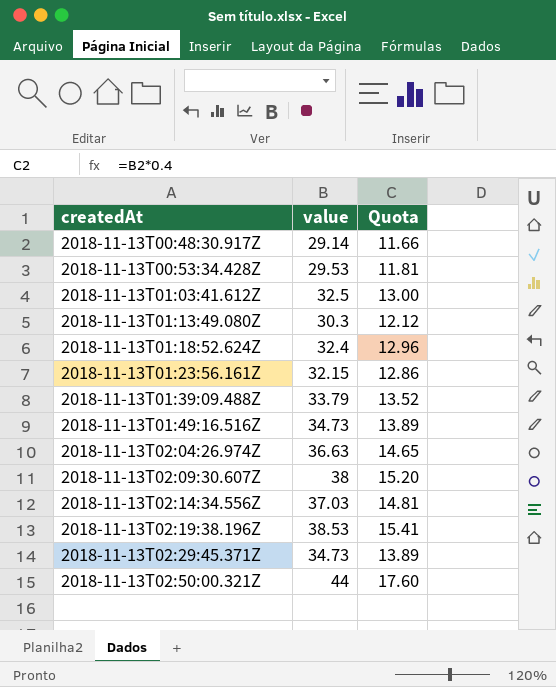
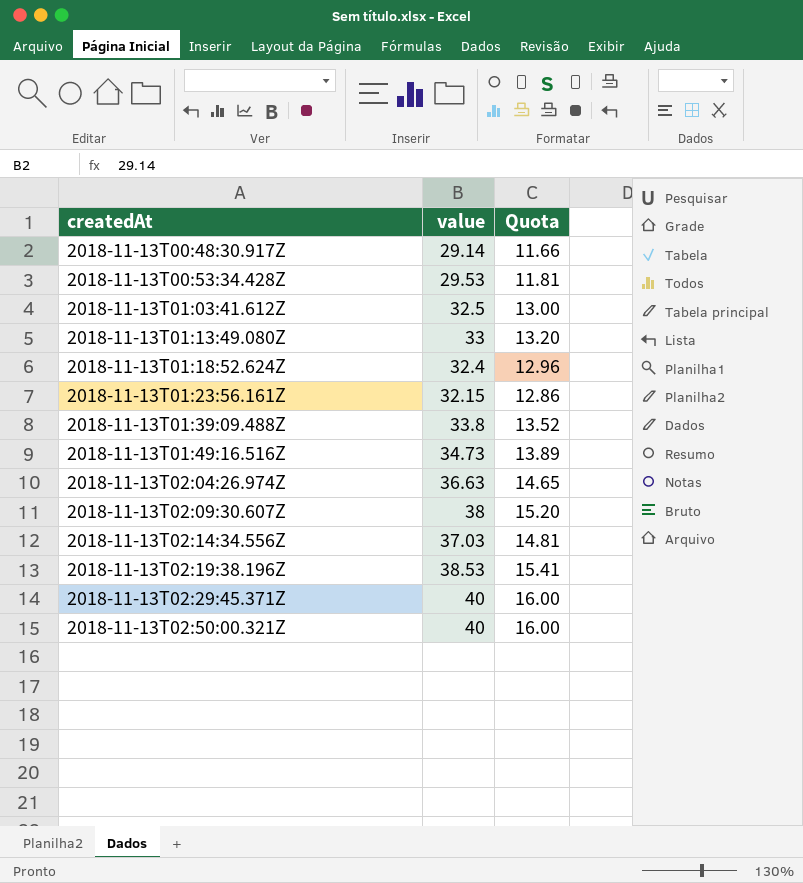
2018-11-13T01:13:49.080Z | value: 30.3 -> 33
2018-11-13T01:13:49.080Z | Quota: 12.12 -> 13.20
2018-11-13T01:39:09.488Z | value: 33.79 -> 33.8
2018-11-13T02:29:45.371Z | value: 34.73 -> 40
2018-11-13T02:29:45.371Z | Quota: 13.89 -> 16.00
2018-11-13T02:50:00.321Z | value: 44 -> 40
2018-11-13T02:50:00.321Z | Quota: 17.60 -> 16.00

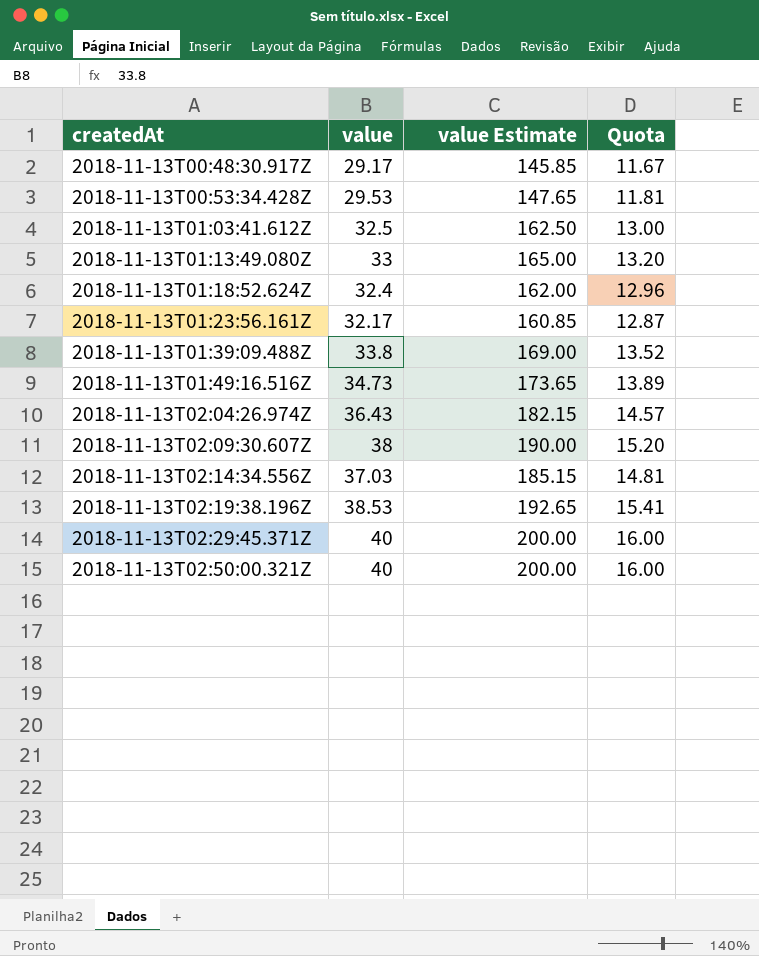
column value Estimate | formula: none -> [value] * 5
2018-11-13T00:48:30.917Z | value: 29.14 -> 29.17
2018-11-13T00:48:30.917Z | Quota: 11.66 -> 11.67
2018-11-13T01:23:56.161Z | value: 32.15 -> 32.17
2018-11-13T01:23:56.161Z | Quota: 12.86 -> 12.87
2018-11-13T02:04:26.974Z | value: 36.63 -> 36.43
2018-11-13T02:04:26.974Z | Quota: 14.65 -> 14.57

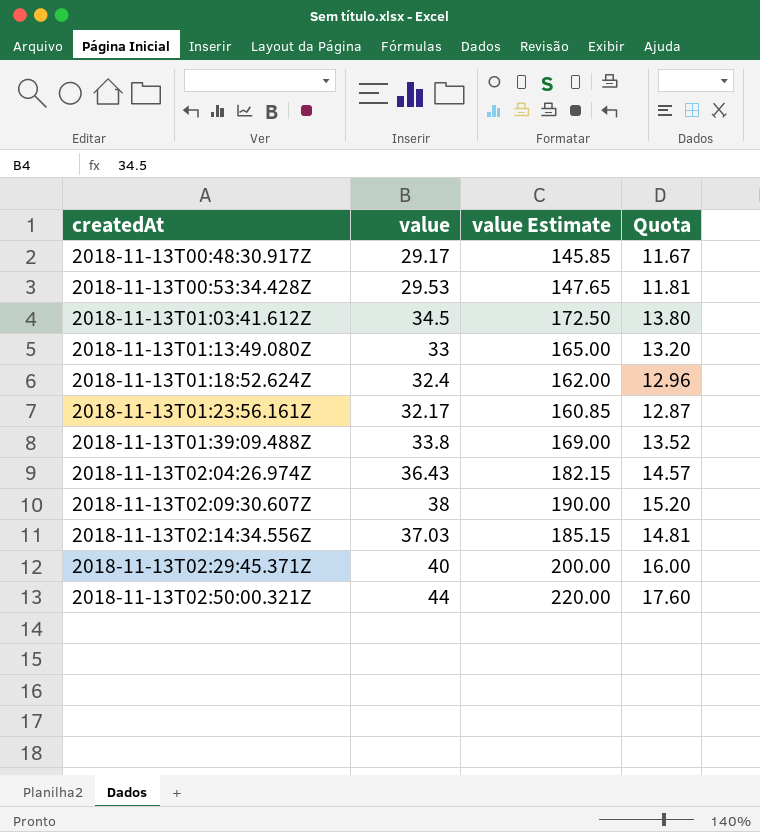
row 2018-11-13T01:49:16.516Z: 34.73 | 173.65 | 13.89 -> none
row 2018-11-13T02:19:38.196Z: 38.53 | 192.65 | 15.41 -> none
2018-11-13T01:03:41.612Z | value: 32.5 -> 34.5
2018-11-13T01:03:41.612Z | value Estimate: 162.50 -> 172.50
2018-11-13T01:03:41.612Z | Quota: 13.00 -> 13.80
2018-11-13T02:50:00.321Z | value: 40 -> 44
2018-11-13T02:50:00.321Z | value Estimate: 200.00 -> 220.00
2018-11-13T02:50:00.321Z | Quota: 16.00 -> 17.60

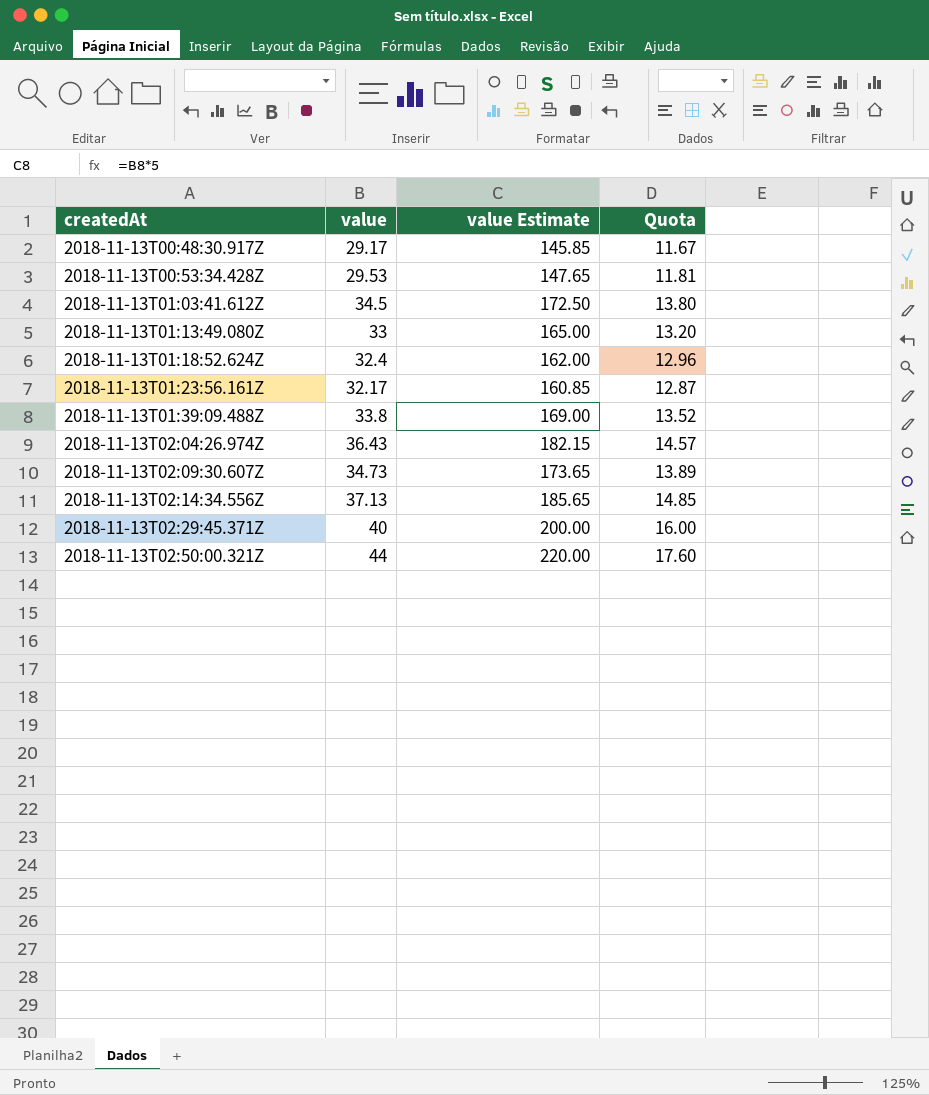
2018-11-13T02:09:30.607Z | value: 38 -> 34.73
2018-11-13T02:09:30.607Z | value Estimate: 190.00 -> 173.65
2018-11-13T02:09:30.607Z | Quota: 15.20 -> 13.89
2018-11-13T02:14:34.556Z | value: 37.03 -> 37.13
2018-11-13T02:14:34.556Z | value Estimate: 185.15 -> 185.65
2018-11-13T02:14:34.556Z | Quota: 14.81 -> 14.85

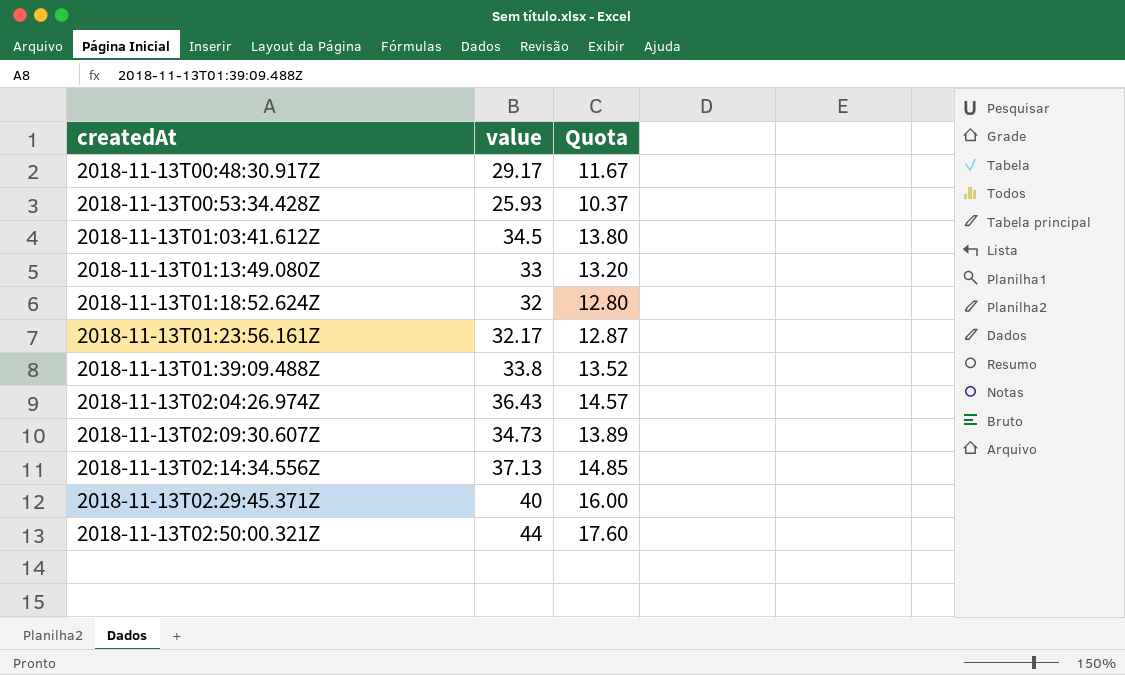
column value Estimate | formula: [value] * 5 -> none
2018-11-13T00:53:34.428Z | value: 29.53 -> 25.93
2018-11-13T00:53:34.428Z | Quota: 11.81 -> 10.37
2018-11-13T01:18:52.624Z | value: 32.4 -> 32
2018-11-13T01:18:52.624Z | Quota: 12.96 -> 12.80

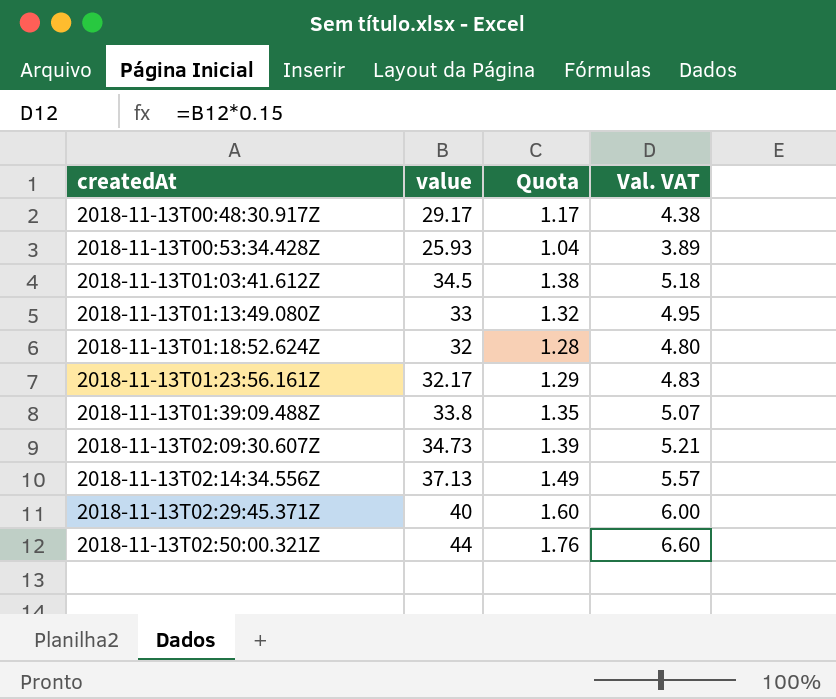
column Quota | formula: [value] * 0.4 -> [value] * 0.04
column Val. VAT | formula: none -> [value] * 0.15
row 2018-11-13T02:04:26.974Z: 36.43 | 14.57 -> none

